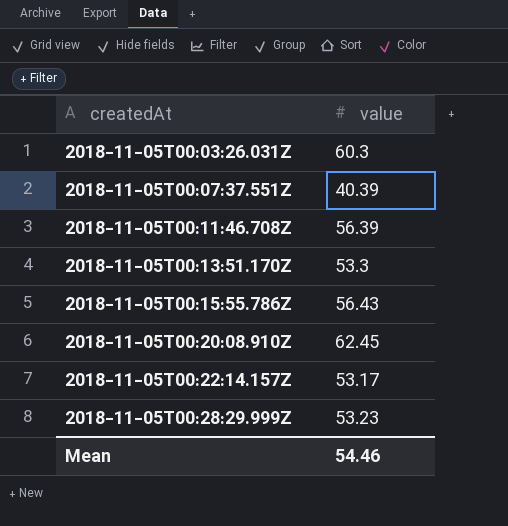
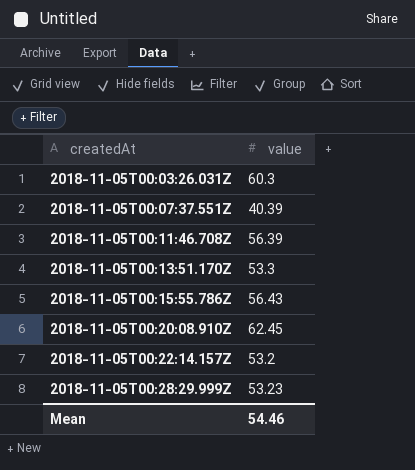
2018-11-05T00:22:14.157Z | value: 53.17 -> 53.2

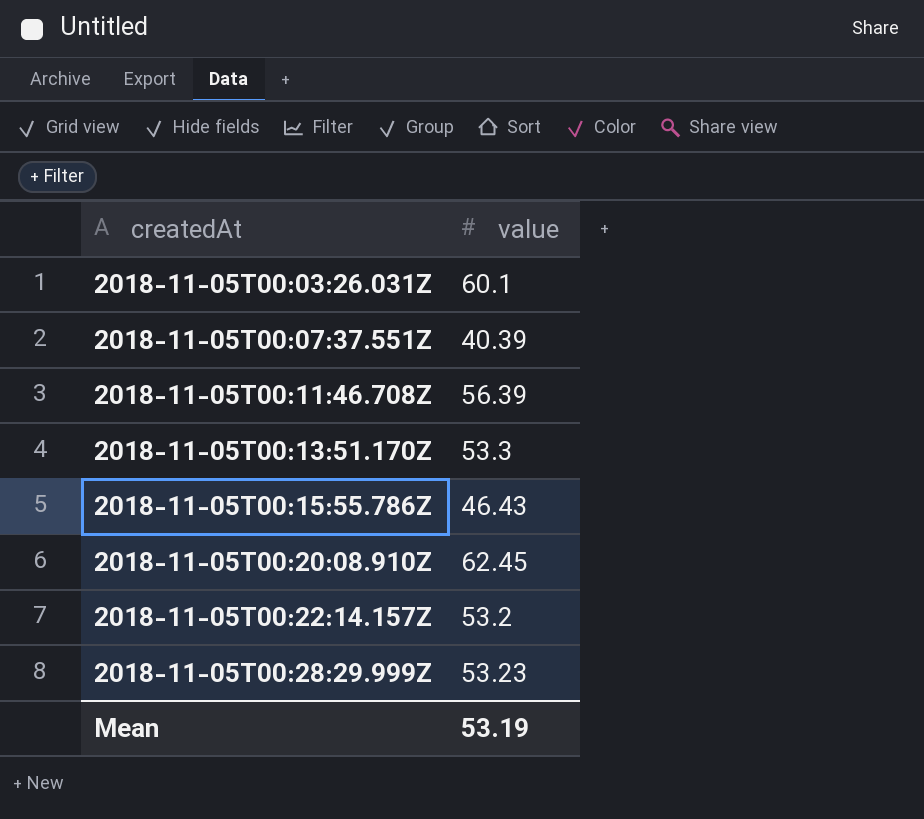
2018-11-05T00:03:26.031Z | value: 60.3 -> 60.1
2018-11-05T00:15:55.786Z | value: 56.43 -> 46.43
Mean | value: 54.46 -> 53.19

